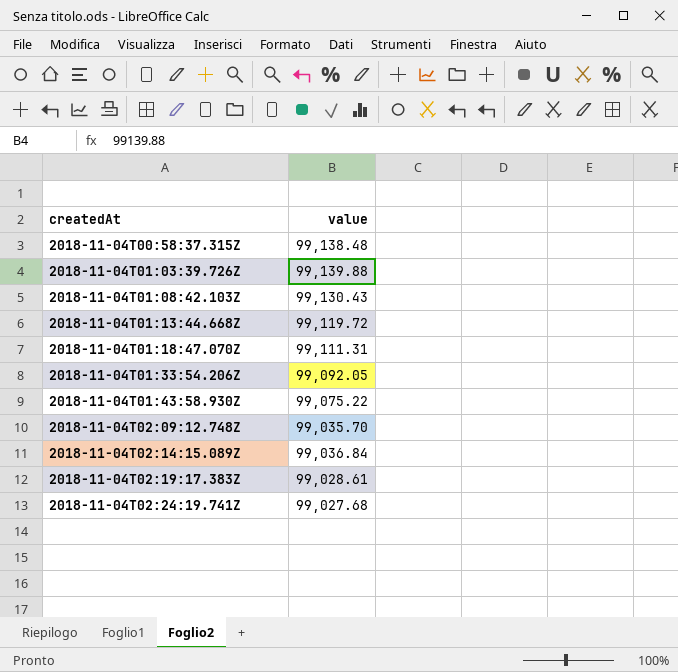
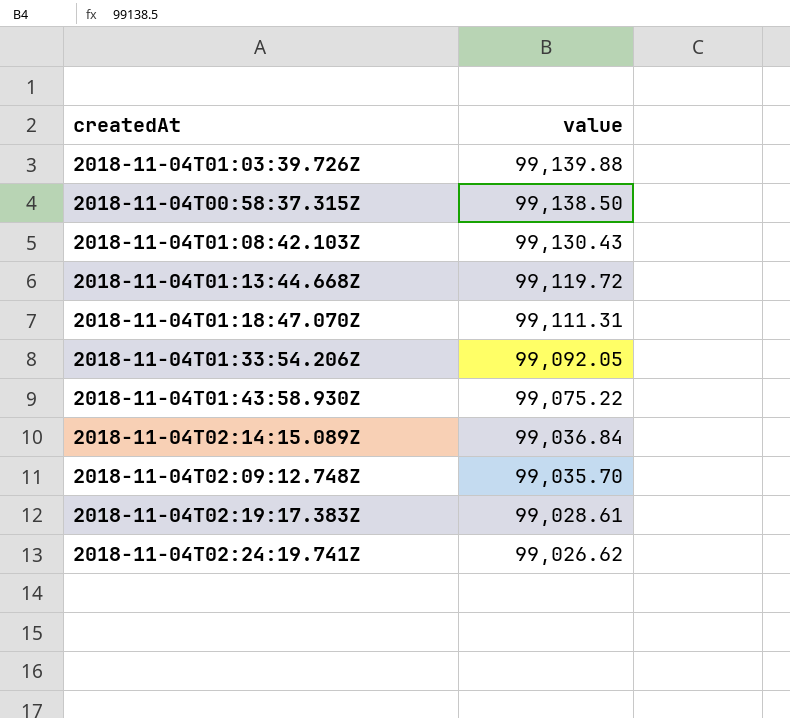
row order: createdAt ascending -> value descending
2018-11-04T00:58:37.315Z | value: 99,138.48 -> 99,138.50
2018-11-04T02:24:19.741Z | value: 99,027.68 -> 99,026.62

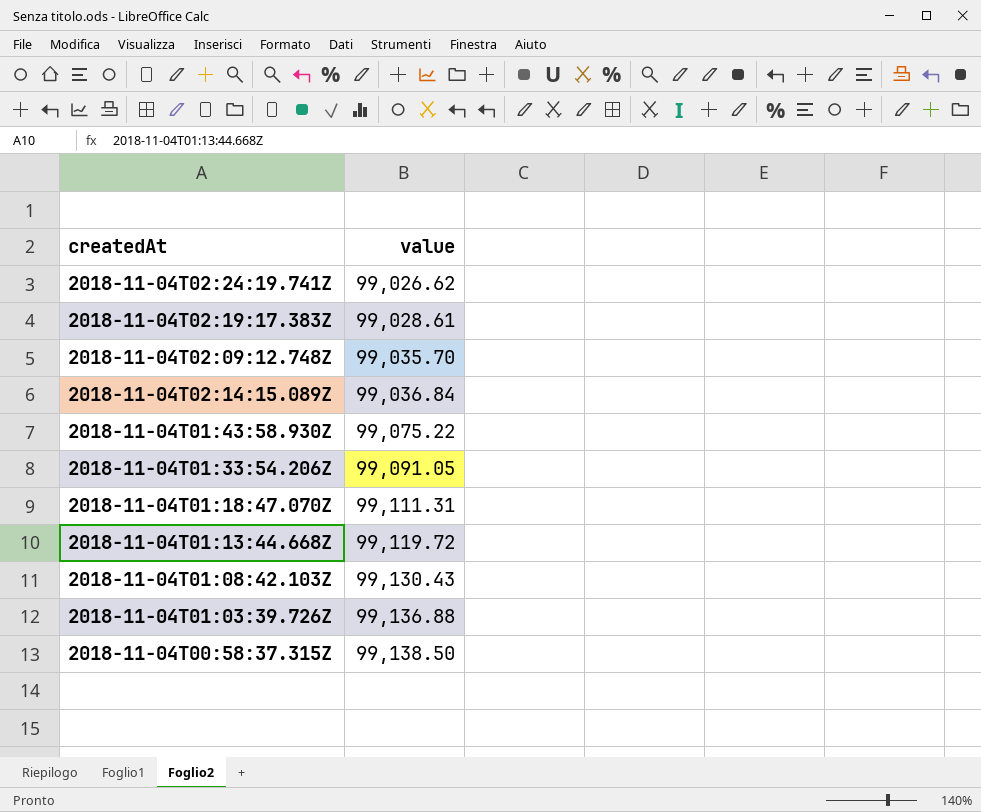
row order: value descending -> value ascending
2018-11-04T01:33:54.206Z | value: 99,092.05 -> 99,091.05
2018-11-04T01:03:39.726Z | value: 99,139.88 -> 99,136.88

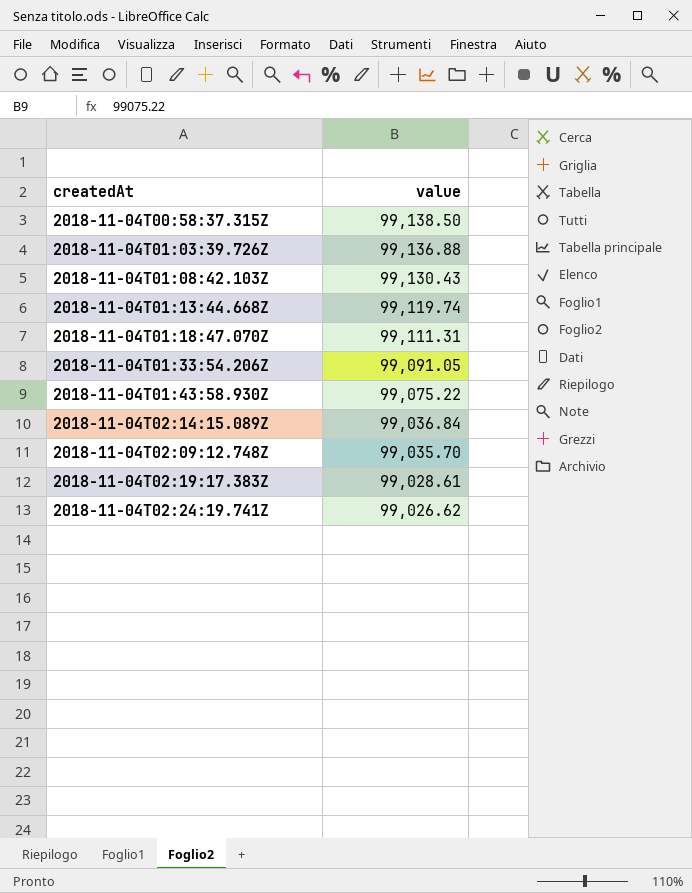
row order: value ascending -> value descending
2018-11-04T01:13:44.668Z | value: 99,119.72 -> 99,119.74

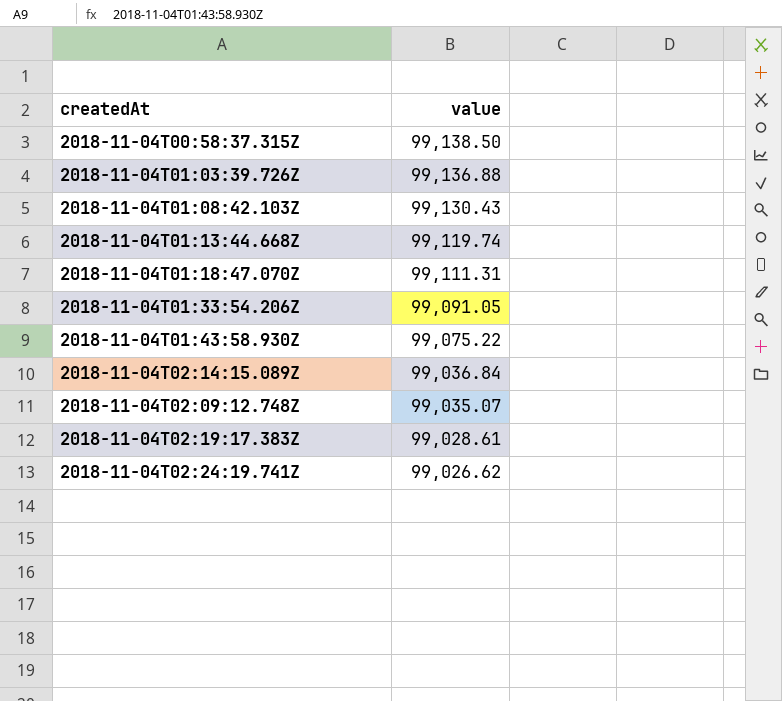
2018-11-04T02:09:12.748Z | value: 99,035.70 -> 99,035.07

